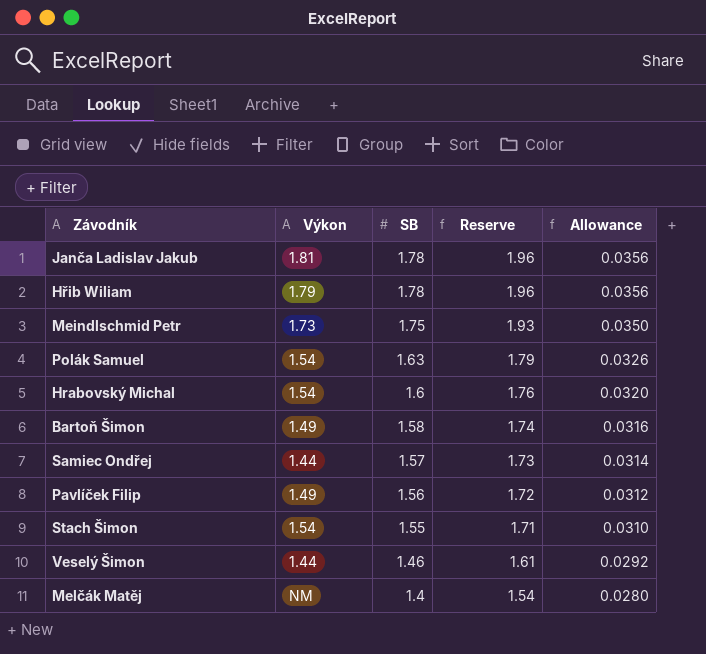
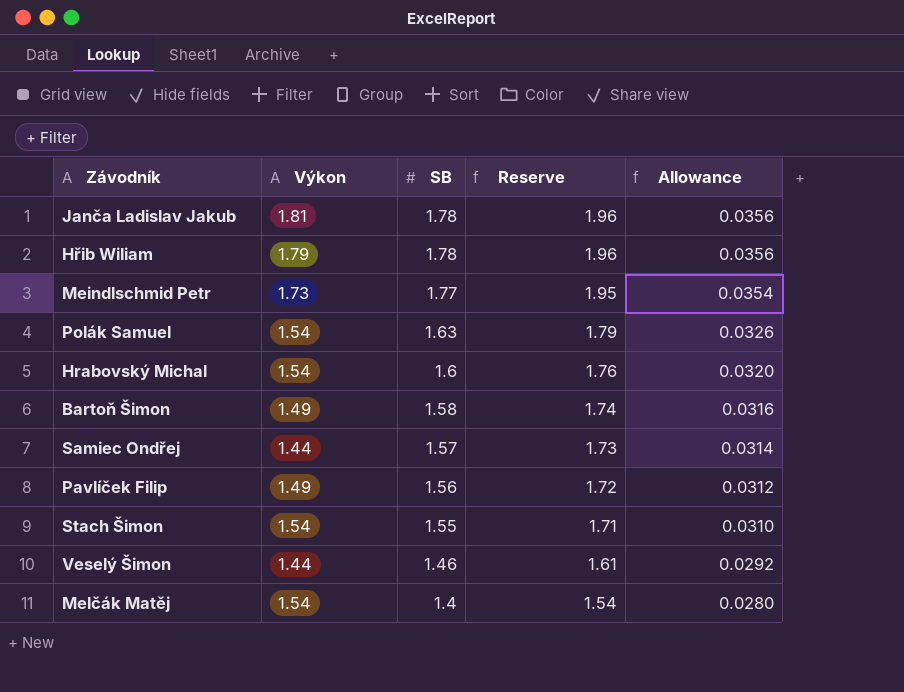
Meindlschmid Petr | SB: 1.75 -> 1.77
Meindlschmid Petr | Reserve: 1.93 -> 1.95
Meindlschmid Petr | Allowance: 0.0350 -> 0.0354
Melčák Matěj | Výkon: NM -> 1.54

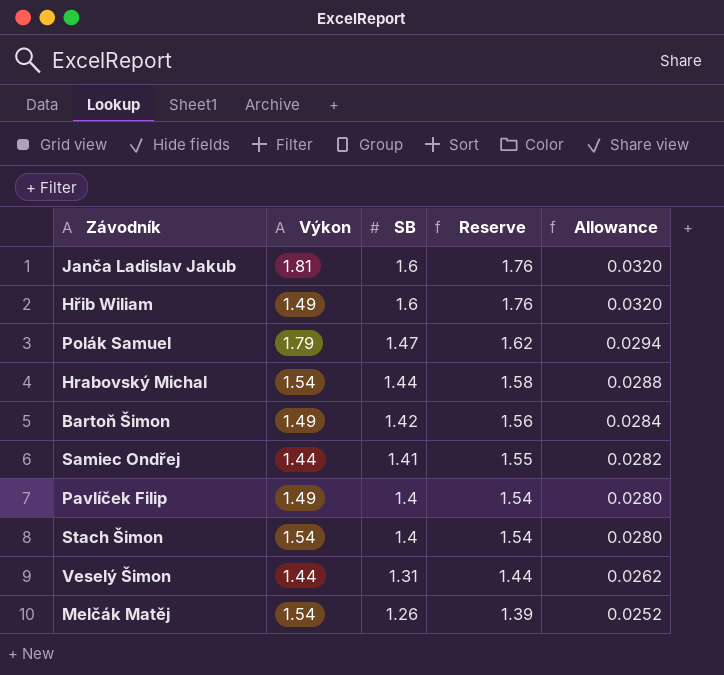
row Meindlschmid Petr: 1.73 | 1.77 | 1.95 | 0.0354 -> none
Janča Ladislav Jakub | SB: 1.78 -> 1.6
Janča Ladislav Jakub | Reserve: 1.96 -> 1.76
Janča Ladislav Jakub | Allowance: 0.0356 -> 0.0320
Hřib Wiliam | Výkon: 1.79 -> 1.49
Hřib Wiliam | SB: 1.78 -> 1.6
Hřib Wiliam | Reserve: 1.96 -> 1.76
Hřib Wiliam | Allowance: 0.0356 -> 0.0320
Polák Samuel | Výkon: 1.54 -> 1.79
Polák Samuel | SB: 1.63 -> 1.47
Polák Samuel | Reserve: 1.79 -> 1.62
Polák Samuel | Allowance: 0.0326 -> 0.0294
Hrabovský Michal | SB: 1.6 -> 1.44
Hrabovský Michal | Reserve: 1.76 -> 1.58
Hrabovský Michal | Allowance: 0.0320 -> 0.0288
Bartoň Šimon | SB: 1.58 -> 1.42
Bartoň Šimon | Reserve: 1.74 -> 1.56
Bartoň Šimon | Allowance: 0.0316 -> 0.0284
Samiec Ondřej | SB: 1.57 -> 1.41
Samiec Ondřej | Reserve: 1.73 -> 1.55
Samiec Ondřej | Allowance: 0.0314 -> 0.0282
Pavlíček Filip | SB: 1.56 -> 1.4
Pavlíček Filip | Reserve: 1.72 -> 1.54
Pavlíček Filip | Allowance: 0.0312 -> 0.0280
Stach Šimon | SB: 1.55 -> 1.4
Stach Šimon | Reserve: 1.71 -> 1.54
Stach Šimon | Allowance: 0.0310 -> 0.0280
Veselý Šimon | SB: 1.46 -> 1.31
Veselý Šimon | Reserve: 1.61 -> 1.44
Veselý Šimon | Allowance: 0.0292 -> 0.0262
Melčák Matěj | SB: 1.4 -> 1.26
Melčák Matěj | Reserve: 1.54 -> 1.39
Melčák Matěj | Allowance: 0.0280 -> 0.0252

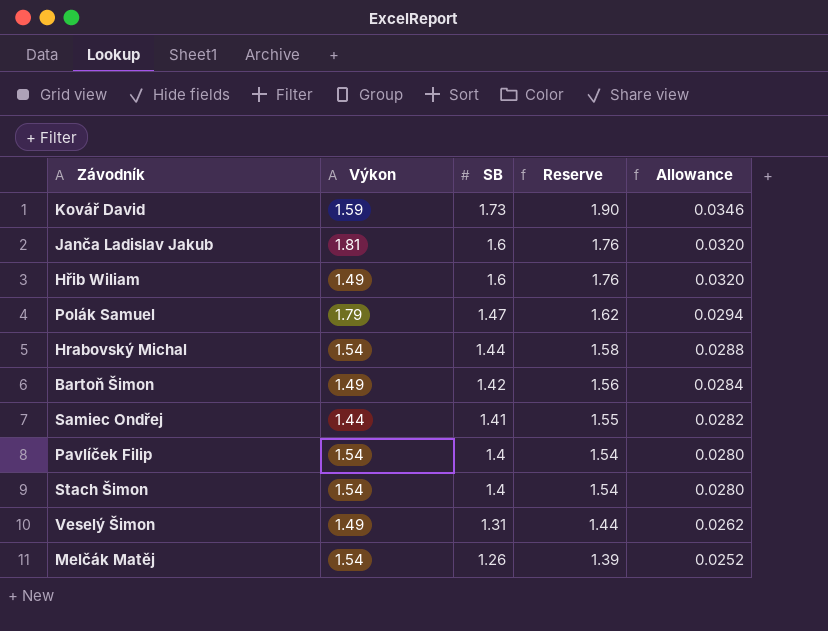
row Kovář David: none -> 1.59 | 1.73 | 1.90 | 0.0346
Pavlíček Filip | Výkon: 1.49 -> 1.54
Veselý Šimon | Výkon: 1.44 -> 1.49

